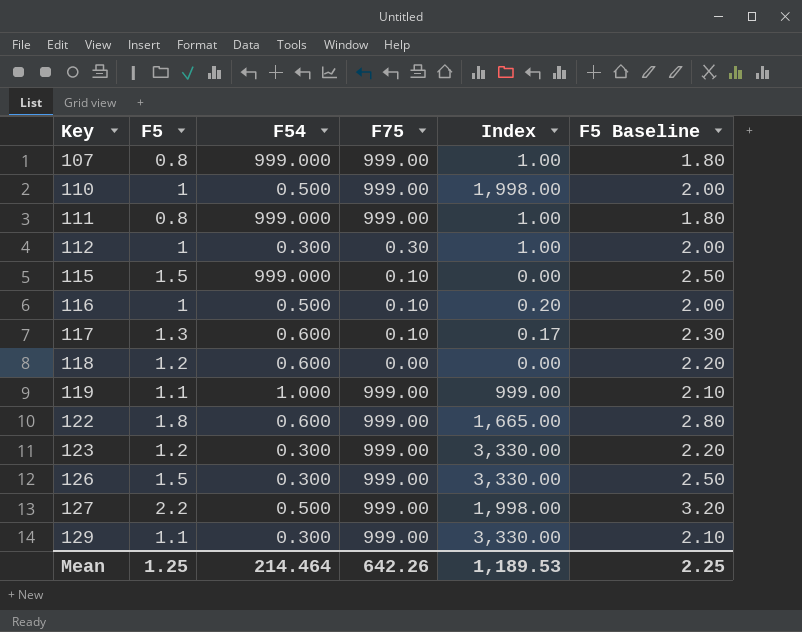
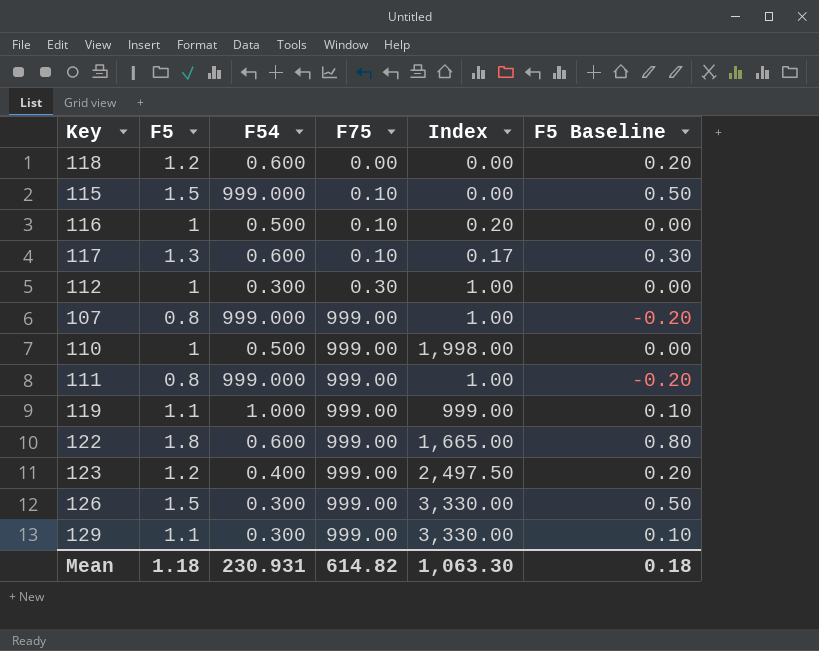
row order: Key ascending -> F75 ascending
column F5 Baseline | formula: [F5] + 1 -> [F5] - 1
row 127: 2.2 | 0.500 | 999.00 | 1,998.00 | 3.20 -> none
123 | F54: 0.300 -> 0.400
123 | Index: 3,330.00 -> 2,497.50
Mean | F5: 1.25 -> 1.18
Mean | F54: 214.464 -> 230.931
Mean | F75: 642.26 -> 614.82
Mean | Index: 1,189.53 -> 1,063.30
Mean | F5 Baseline: 2.25 -> 0.18

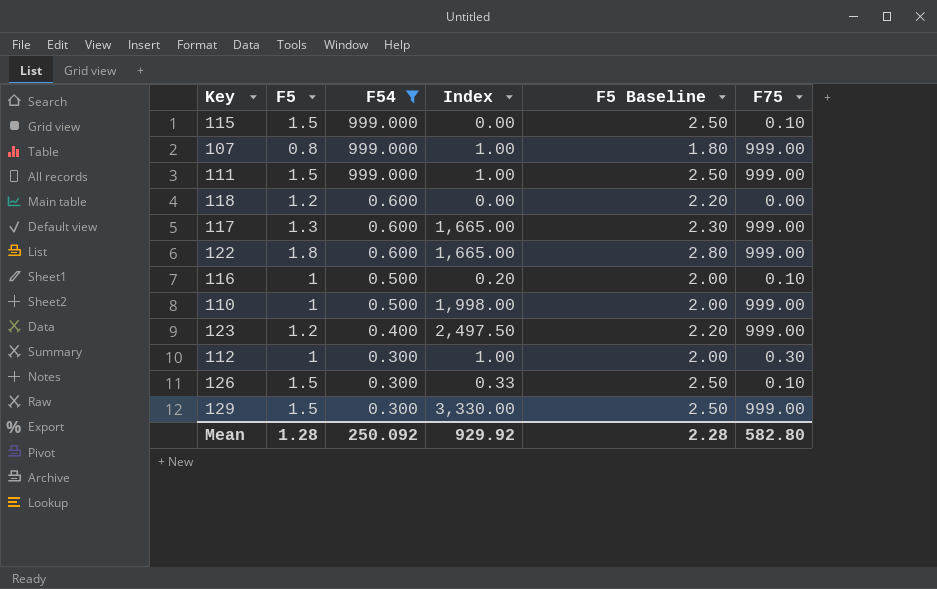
filter: none -> F54 != 1.000
row order: F75 ascending -> F54 descending
column F5 Baseline | formula: [F5] - 1 -> [F5] + 1
column F75 | position: 4 -> 6
111 | F5: 0.8 -> 1.5
117 | Index: 0.17 -> 1,665.00
117 | F75: 0.10 -> 999.00
126 | Index: 3,330.00 -> 0.33
126 | F75: 999.00 -> 0.10
129 | F5: 1.1 -> 1.5
Mean | F5: 1.18 -> 1.28
Mean | F54: 230.931 -> 250.092
Mean | Index: 1,063.30 -> 929.92
Mean | F5 Baseline: 0.18 -> 2.28
Mean | F75: 614.82 -> 582.80

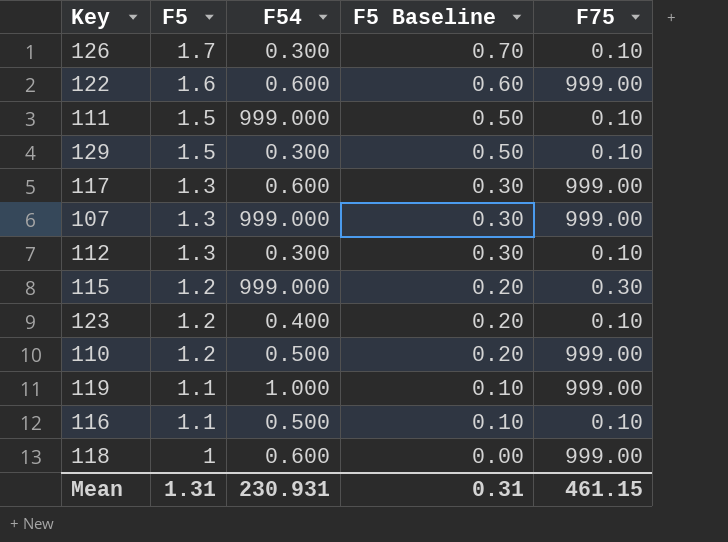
filter: F54 != 1.000 -> none
row order: F54 descending -> F5 descending
column Index | formula: [F75] / [F54] -> none
column F5 Baseline | formula: [F5] + 1 -> [F5] - 1
126 | F5: 1.5 -> 1.7
122 | F5: 1.8 -> 1.6
111 | F75: 999.00 -> 0.10
129 | F75: 999.00 -> 0.10
107 | F5: 0.8 -> 1.3
112 | F5: 1 -> 1.3
112 | F75: 0.30 -> 0.10
115 | F5: 1.5 -> 1.2
115 | F75: 0.10 -> 0.30
123 | F75: 999.00 -> 0.10
110 | F5: 1 -> 1.2
116 | F5: 1 -> 1.1
118 | F5: 1.2 -> 1
118 | F75: 0.00 -> 999.00
Mean | F5: 1.28 -> 1.31
Mean | F54: 250.092 -> 230.931
Mean | F5 Baseline: 2.28 -> 0.31
Mean | F75: 582.80 -> 461.15

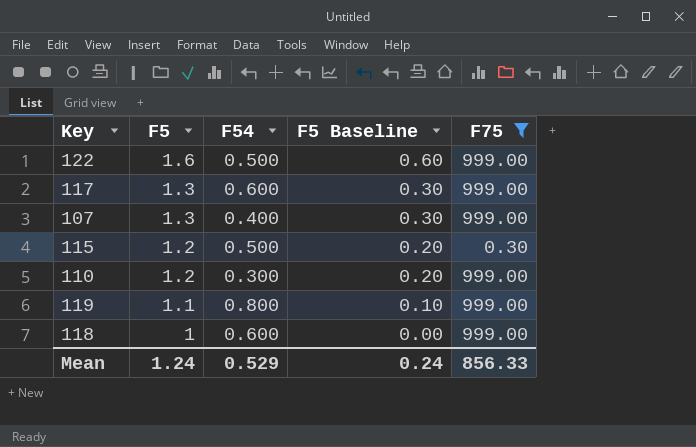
filter: none -> F75 != 0.10
122 | F54: 0.600 -> 0.500
107 | F54: 999.000 -> 0.400
115 | F54: 999.000 -> 0.500
110 | F54: 0.500 -> 0.300
119 | F54: 1.000 -> 0.800
Mean | F5: 1.31 -> 1.24
Mean | F54: 230.931 -> 0.529
Mean | F5 Baseline: 0.31 -> 0.24
Mean | F75: 461.15 -> 856.33

